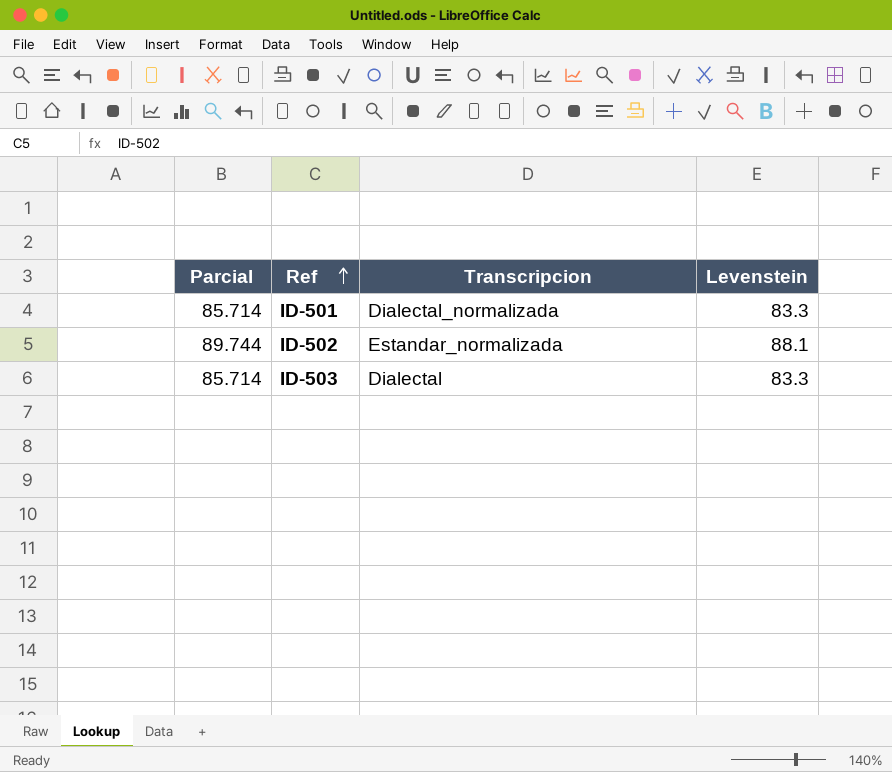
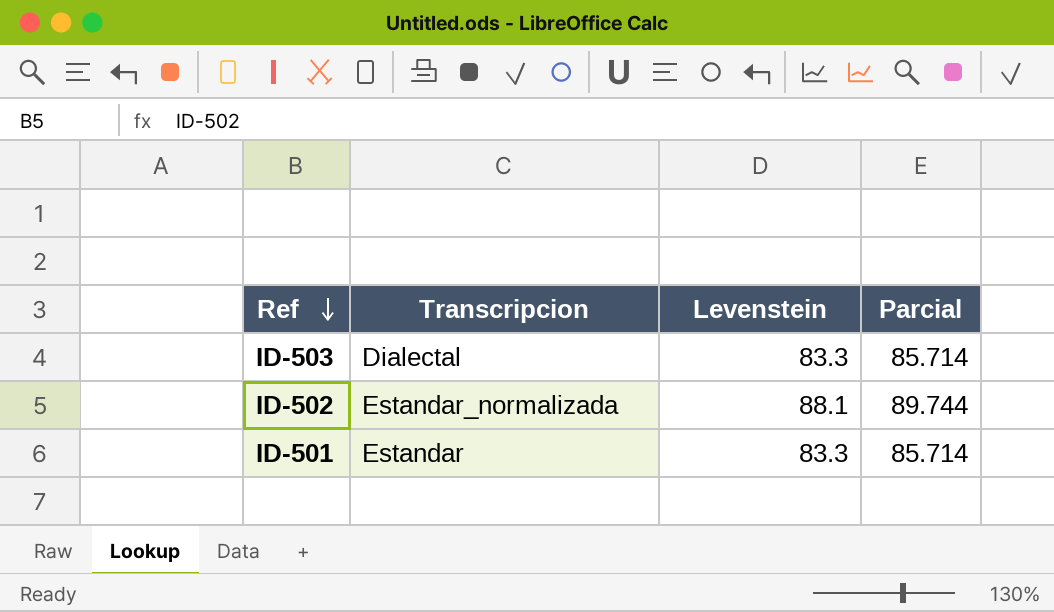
row order: Ref ascending -> Ref descending
column Parcial | position: 1 -> 4
ID-501 | Transcripcion: Dialectal_normalizada -> Estandar

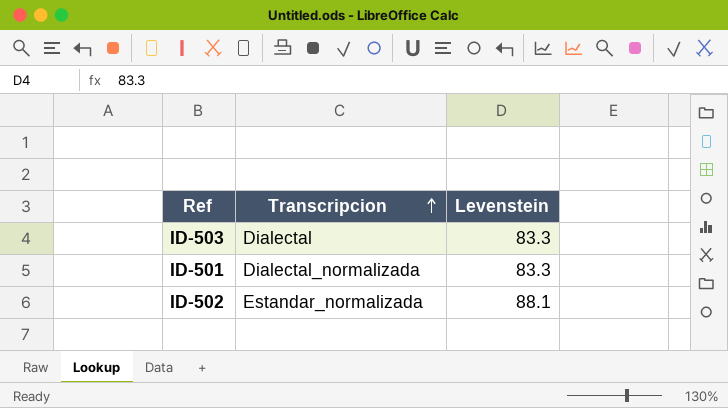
row order: Ref descending -> Transcripcion ascending
column Parcial | position: 4 -> none
ID-501 | Transcripcion: Estandar -> Dialectal_normalizada

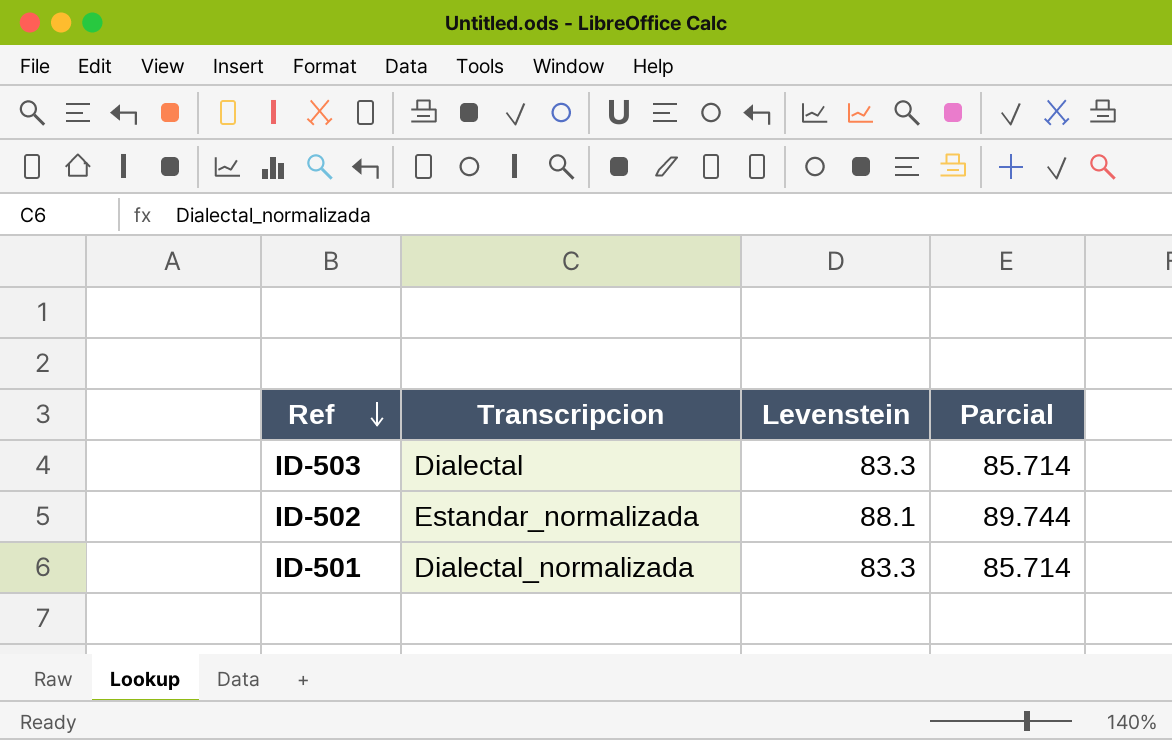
row order: Transcripcion ascending -> Ref descending
column Parcial | position: none -> 4

